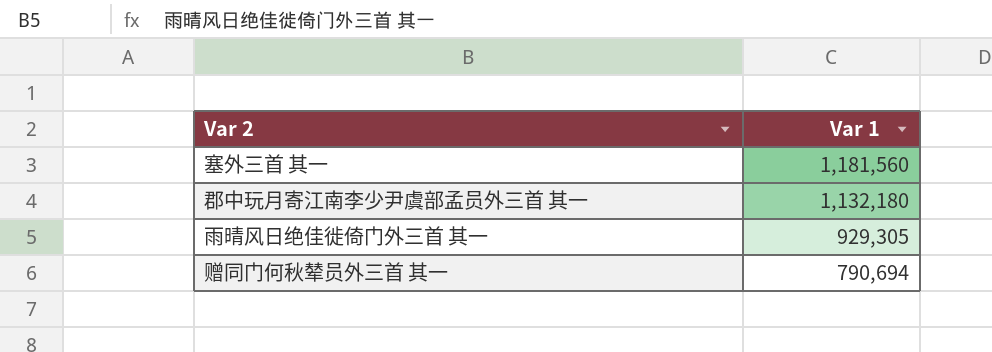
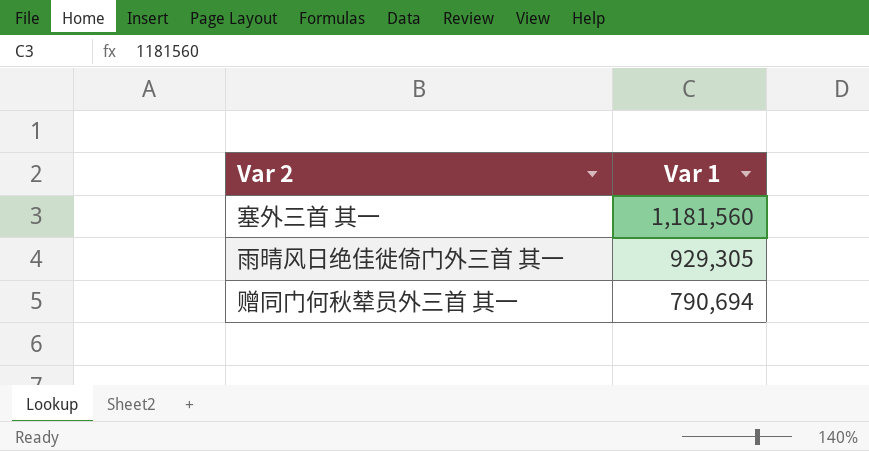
row 郡中玩月寄江南李少尹虞部孟员外三首 其一: 1,132,180 -> none

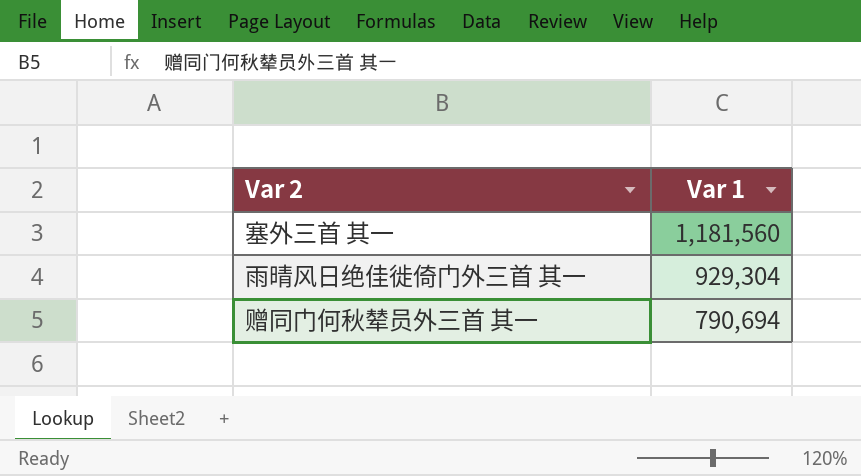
雨晴风日绝佳徙倚门外三首 其一 | Var 1: 929,305 -> 929,304

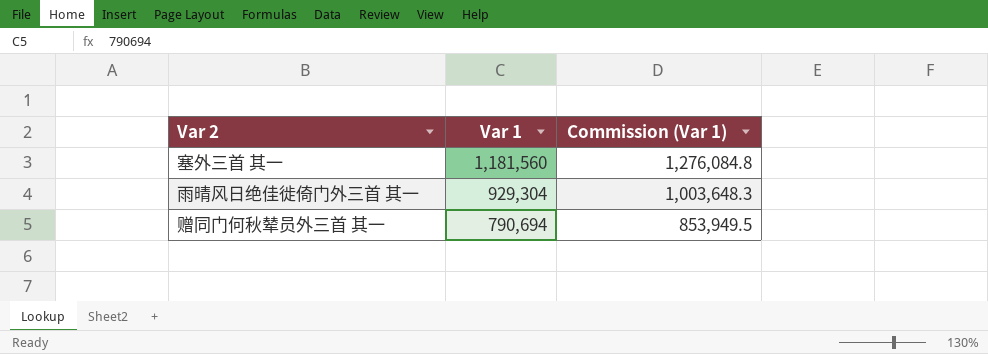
column Commission (Var 1) | formula: none -> [Var 1] * 1.08

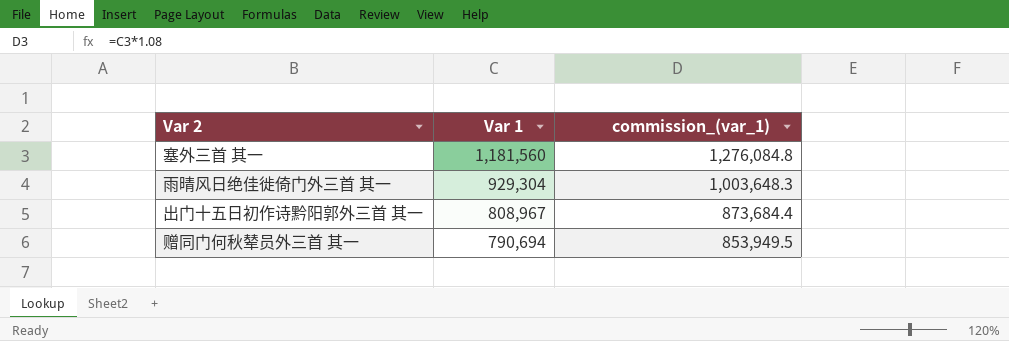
column name: Commission (Var 1) -> commission_(var_1)
row 出门十五日初作诗黔阳郭外三首 其一: none -> 808,967 | 873,684.4

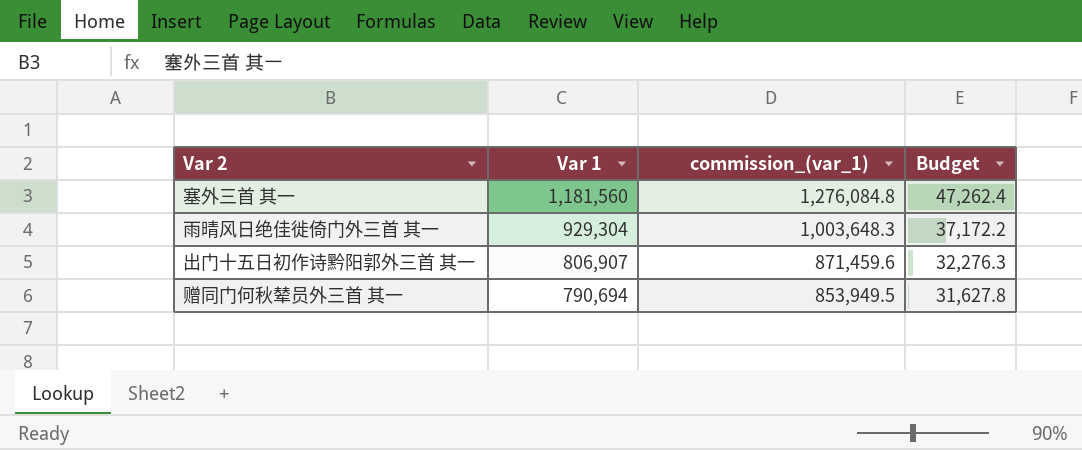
column Budget | formula: none -> [Var 1] * 0.04
出门十五日初作诗黔阳郭外三首 其一 | Var 1: 808,967 -> 806,907
出门十五日初作诗黔阳郭外三首 其一 | commission_(var_1): 873,684.4 -> 871,459.6

